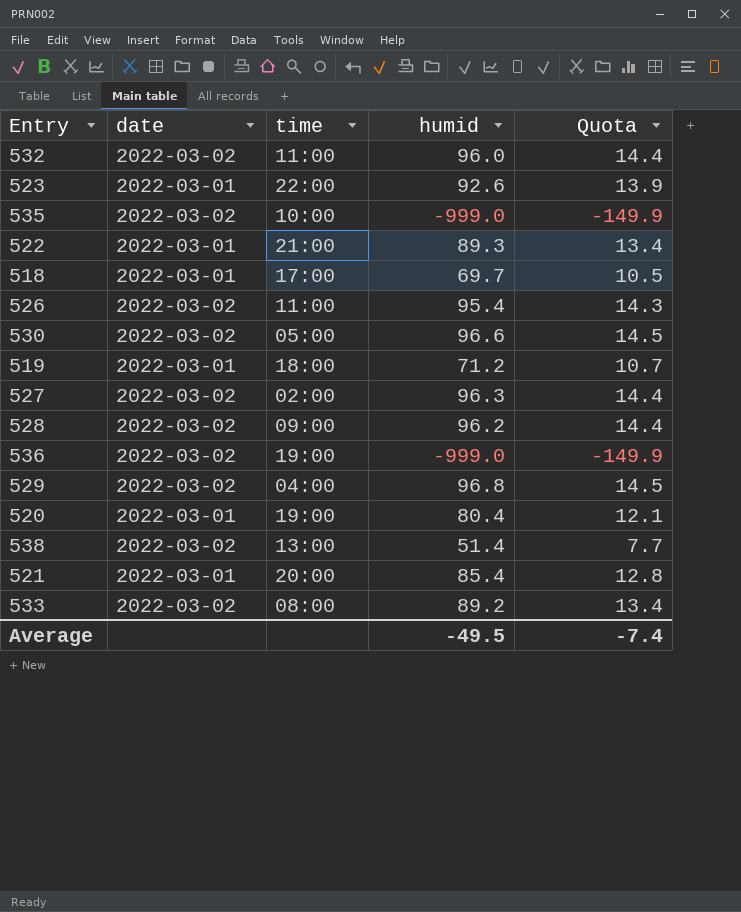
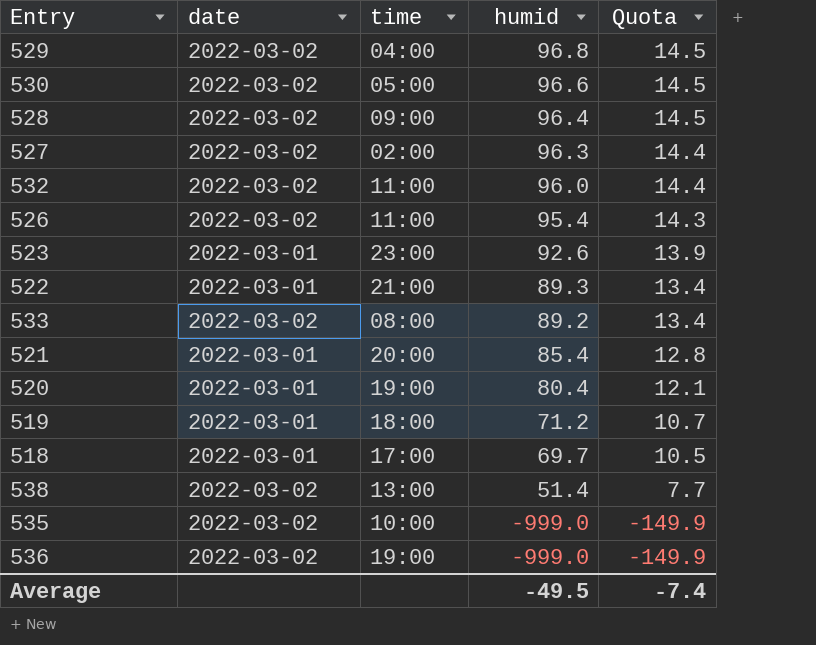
row order: none -> humid descending
528 | humid: 96.2 -> 96.4
528 | Quota: 14.4 -> 14.5
523 | time: 22:00 -> 23:00

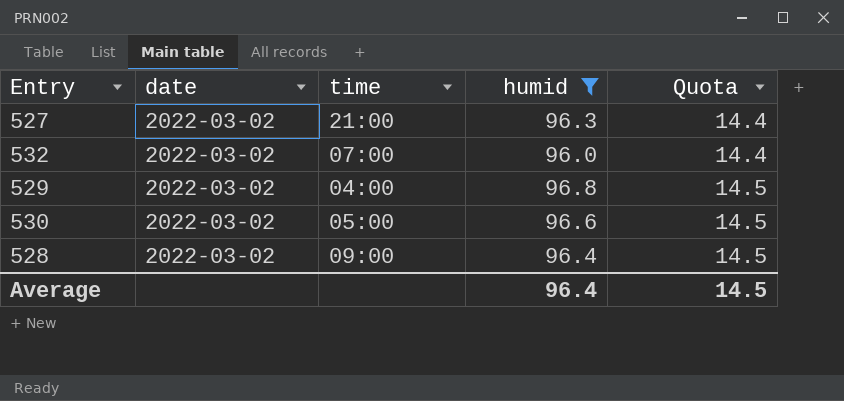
filter: none -> humid >= 96.0
row order: humid descending -> Quota ascending
527 | time: 02:00 -> 21:00
532 | time: 11:00 -> 07:00
Average | humid: -49.5 -> 96.4
Average | Quota: -7.4 -> 14.5

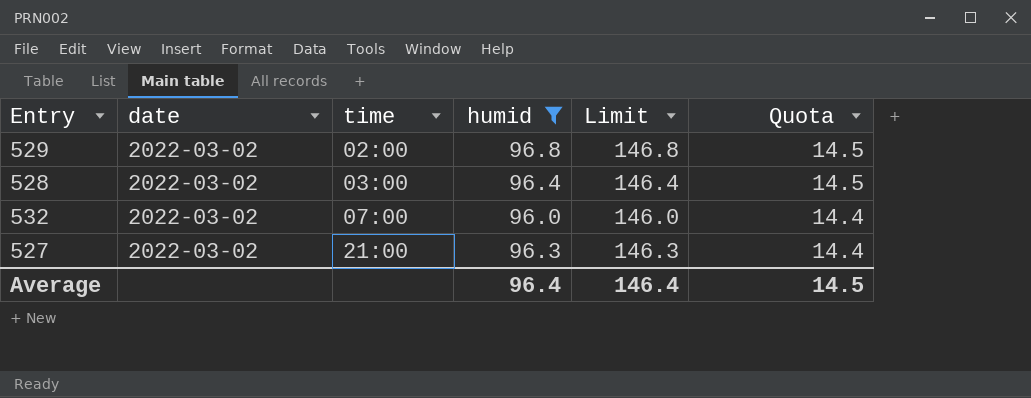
row order: Quota ascending -> time ascending
column Limit | formula: none -> [humid] + 50
row 530: 2022-03-02 | 05:00 | 96.6 | 14.5 -> none
529 | time: 04:00 -> 02:00
528 | time: 09:00 -> 03:00

